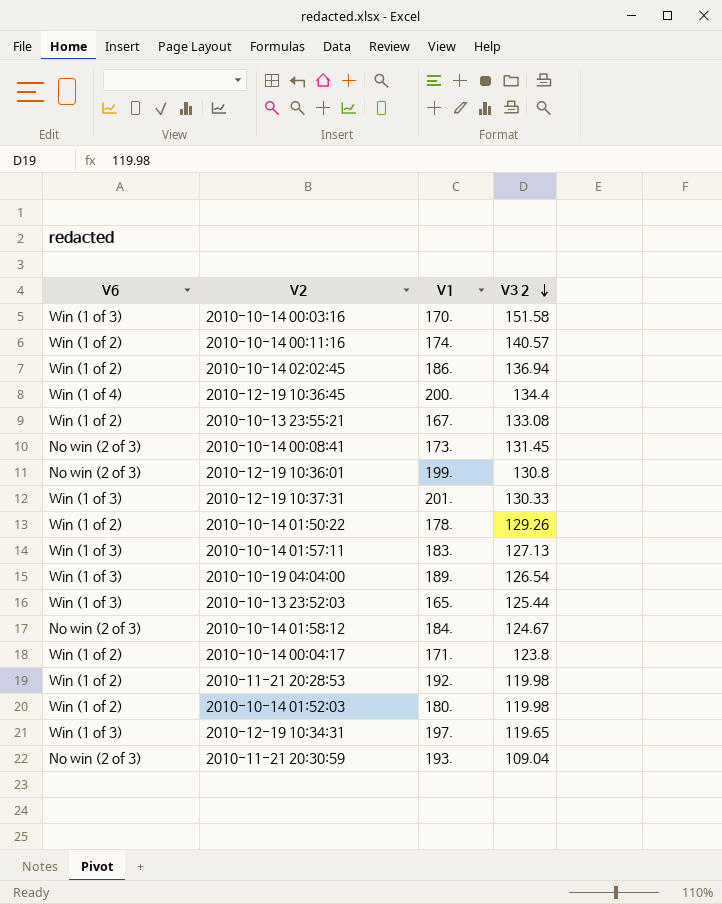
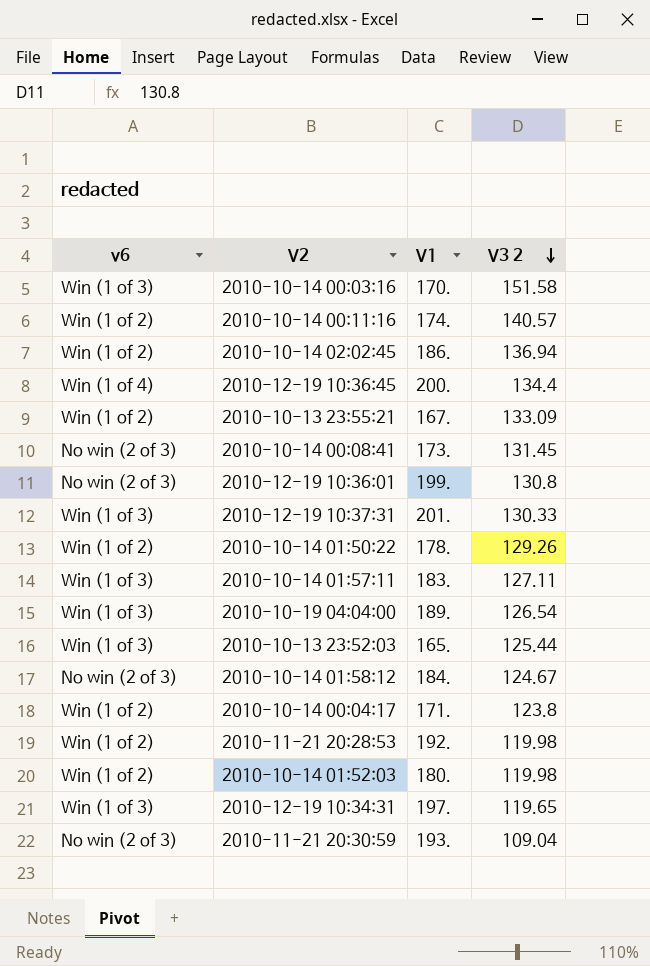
column name: V6 -> v6
2010-10-13 23:55:21 | V3 2: 133.08 -> 133.09
2010-10-14 01:57:11 | V3 2: 127.13 -> 127.11

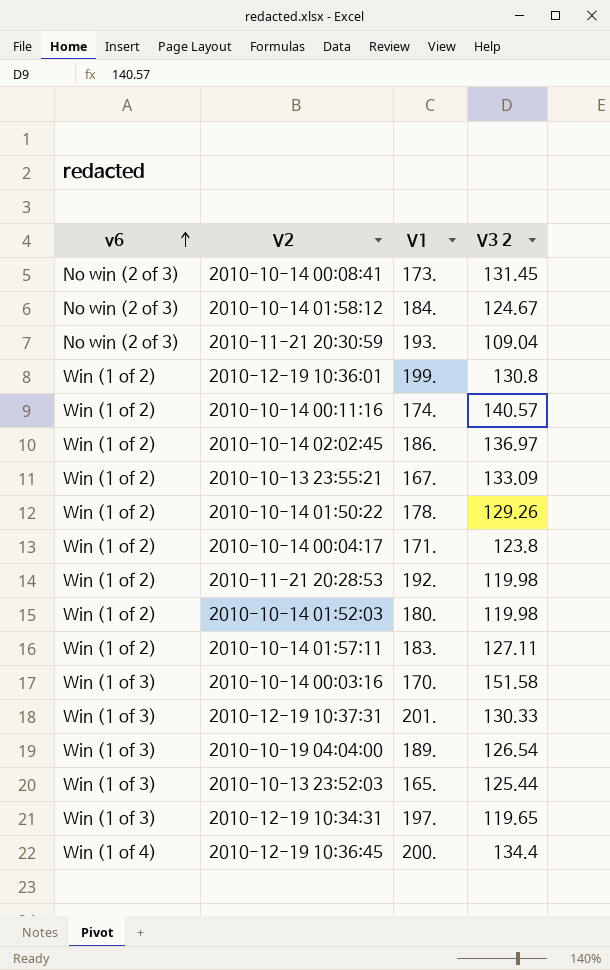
row order: V3 2 descending -> v6 ascending
2010-12-19 10:36:01 | v6: No win (2 of 3) -> Win (1 of 2)
2010-10-14 02:02:45 | V3 2: 136.94 -> 136.97
2010-10-14 01:57:11 | v6: Win (1 of 3) -> Win (1 of 2)

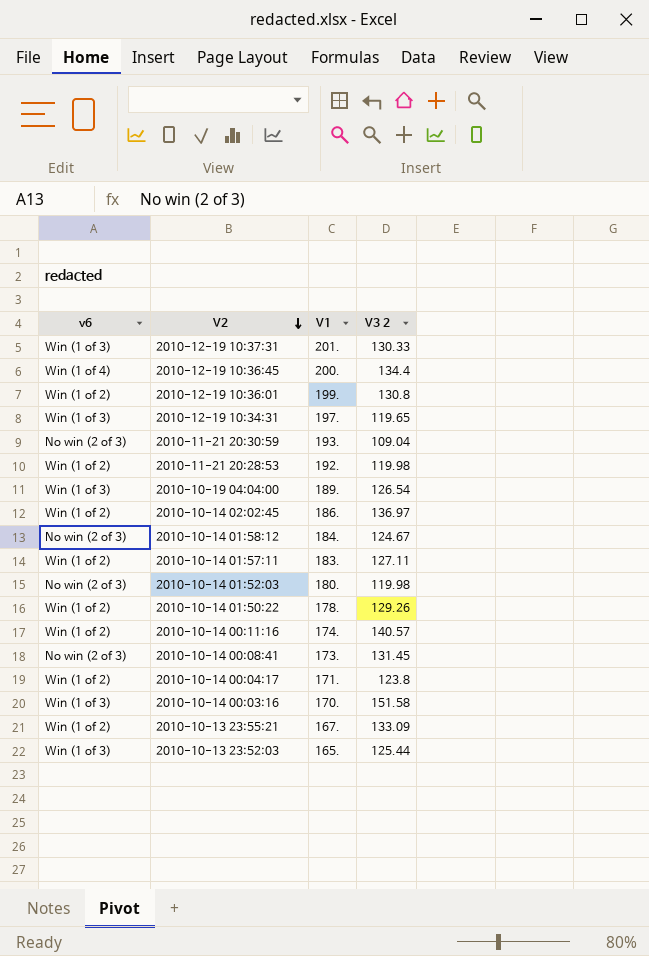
row order: v6 ascending -> V2 descending
2010-10-14 01:52:03 | v6: Win (1 of 2) -> No win (2 of 3)

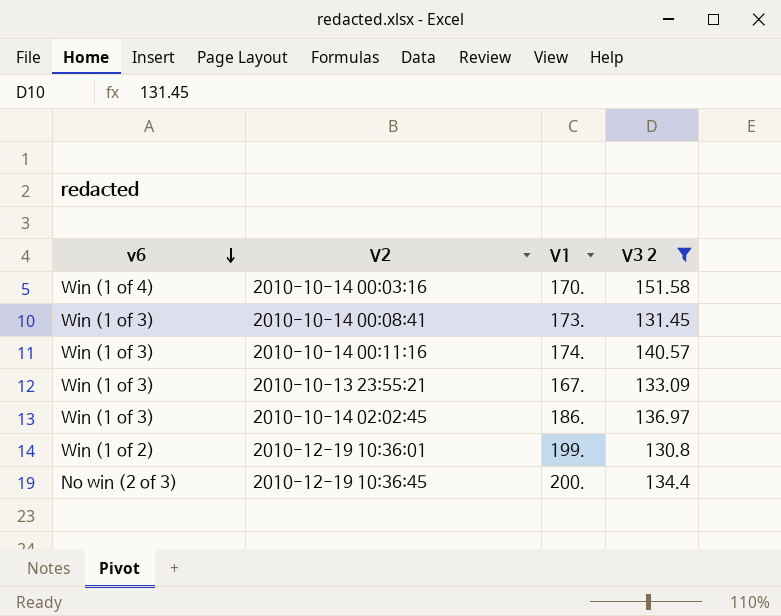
filter: none -> V3 2 >= 130.8
row order: V2 descending -> v6 descending
2010-10-14 00:03:16 | v6: Win (1 of 3) -> Win (1 of 4)
2010-10-14 00:08:41 | v6: No win (2 of 3) -> Win (1 of 3)
2010-10-14 00:11:16 | v6: Win (1 of 2) -> Win (1 of 3)
2010-10-13 23:55:21 | v6: Win (1 of 2) -> Win (1 of 3)
2010-10-14 02:02:45 | v6: Win (1 of 2) -> Win (1 of 3)
2010-12-19 10:36:45 | v6: Win (1 of 4) -> No win (2 of 3)

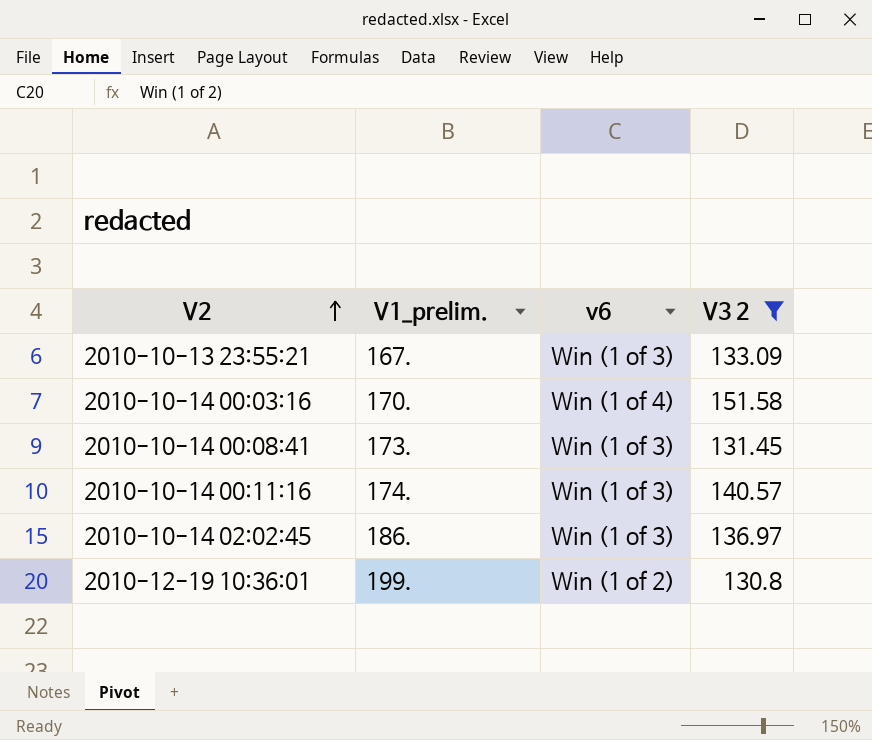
row order: v6 descending -> V2 ascending
column name: V1 -> V1_prelim.
column v6 | position: 1 -> 3
row 2010-12-19 10:36:45: No win (2 of 3) | 200. | 134.4 -> none

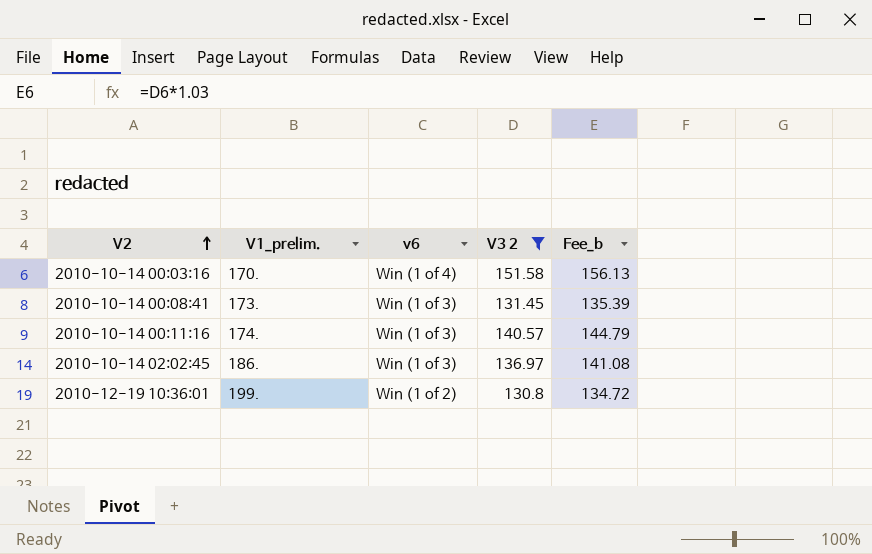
column Fee_b | formula: none -> [V3 2] * 1.03
row 2010-10-13 23:55:21: 167. | Win (1 of 3) | 133.09 -> none

